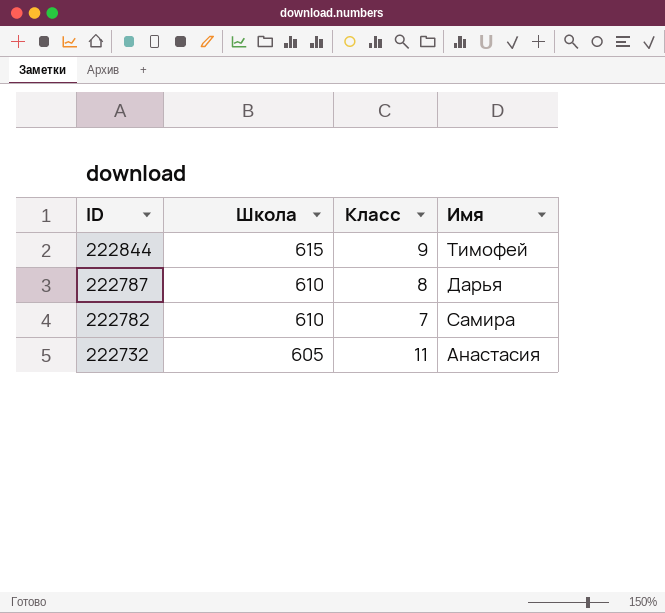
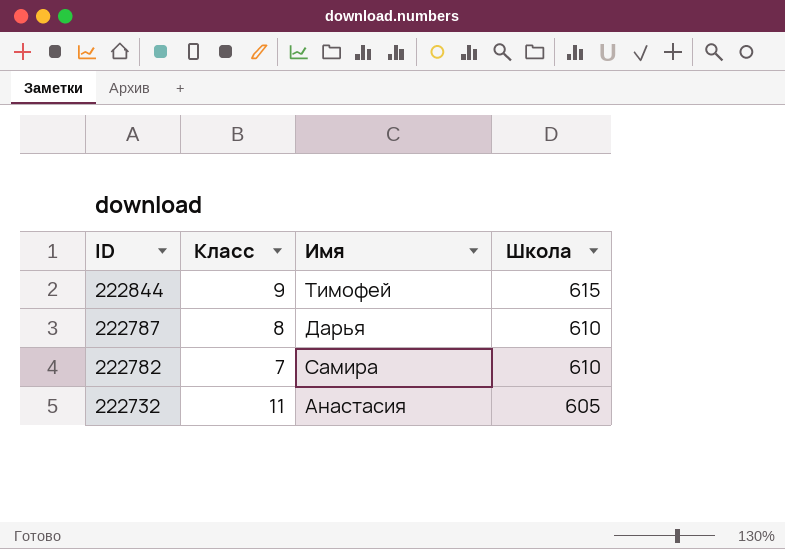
column Школа | position: 2 -> 4

